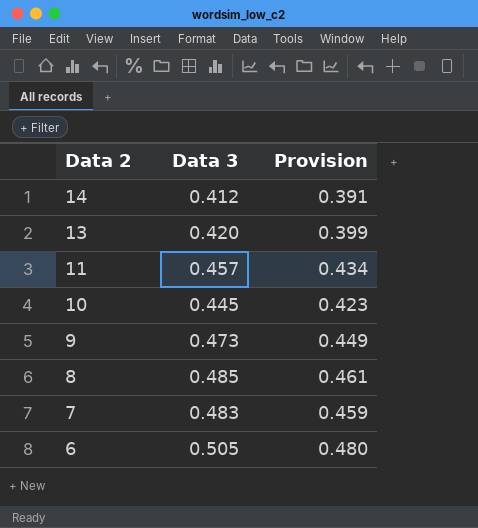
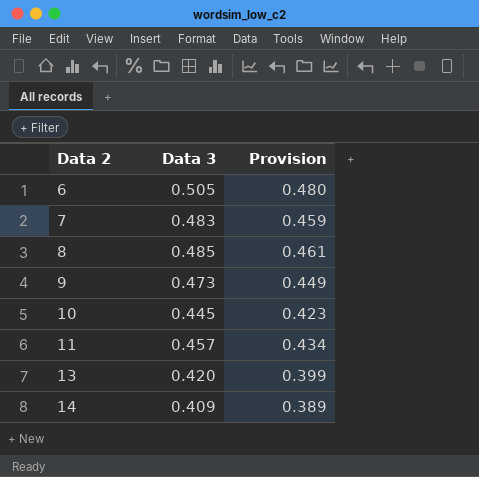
row order: Data 2 descending -> Data 2 ascending
14 | Data 3: 0.412 -> 0.409
14 | Provision: 0.391 -> 0.389

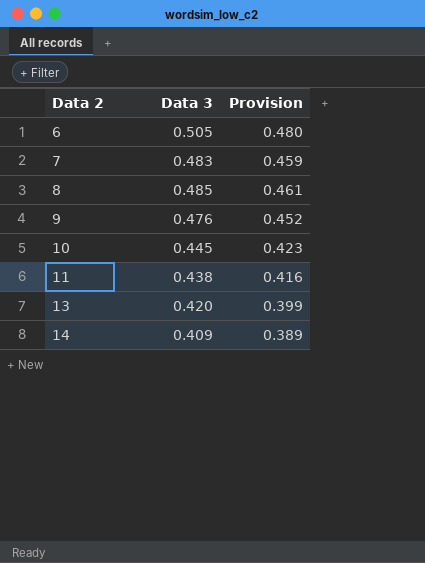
9 | Data 3: 0.473 -> 0.476
9 | Provision: 0.449 -> 0.452
11 | Data 3: 0.457 -> 0.438
11 | Provision: 0.434 -> 0.416

